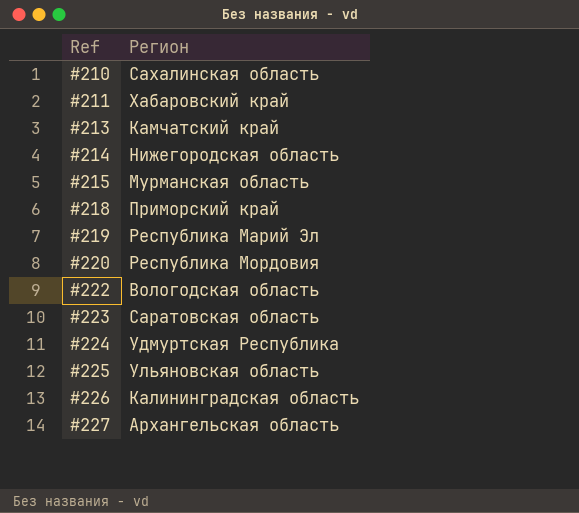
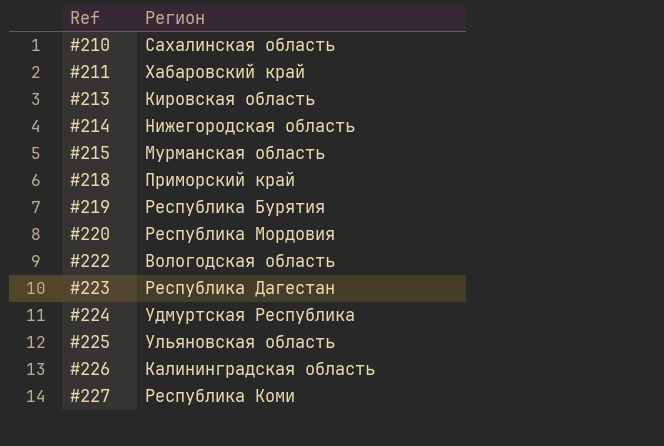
#213 | Регион: Камчатский край -> Кировская область
#219 | Регион: Республика Марий Эл -> Республика Бурятия
#223 | Регион: Саратовская область -> Республика Дагестан
#227 | Регион: Архангельская область -> Республика Коми

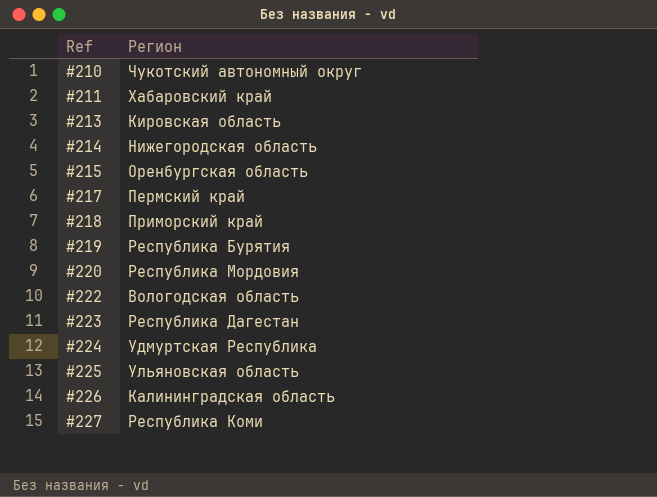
#210 | Регион: Сахалинская область -> Чукотский автономный округ
#215 | Регион: Мурманская область -> Оренбургская область
row #217: none -> Пермский край

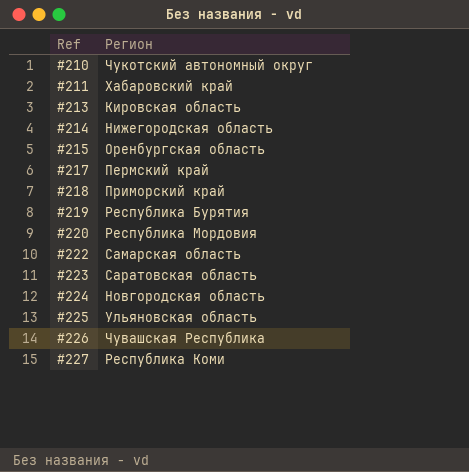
#222 | Регион: Вологодская область -> Самарская область
#223 | Регион: Республика Дагестан -> Саратовская область
#224 | Регион: Удмуртская Республика -> Новгородская область
#226 | Регион: Калининградская область -> Чувашская Республика

